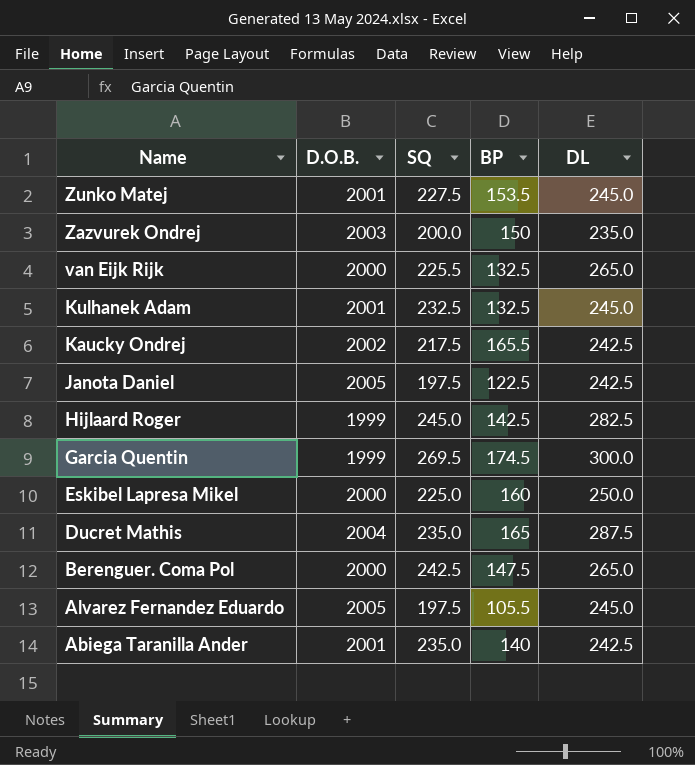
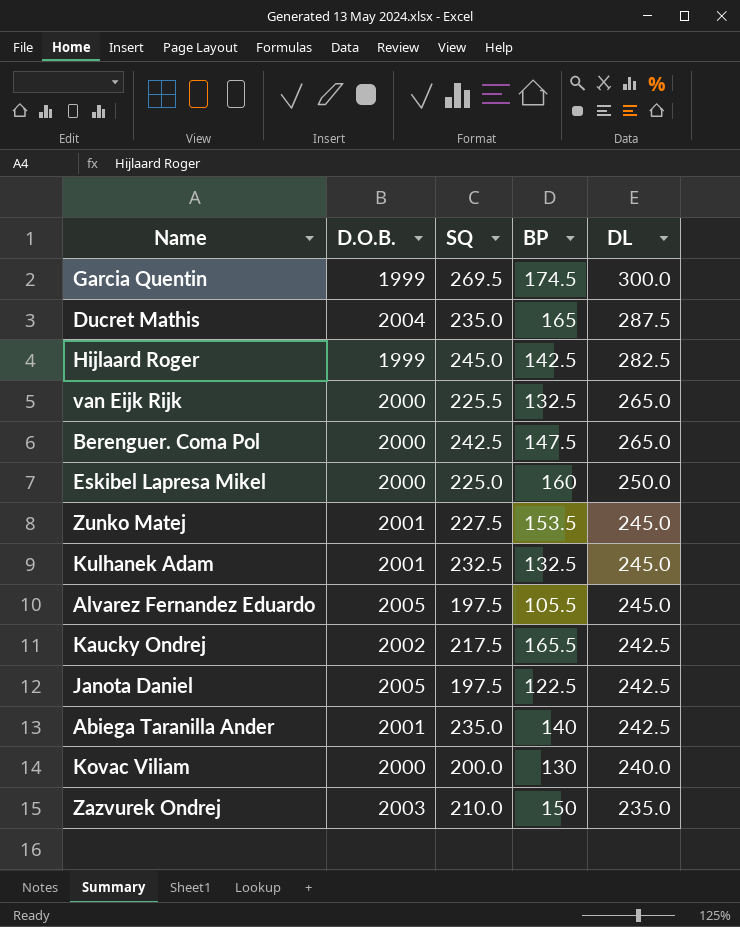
row order: Name descending -> DL descending
row Kovac Viliam: none -> 2000 | 200.0 | 130 | 240.0
Zazvurek Ondrej | SQ: 200.0 -> 210.0

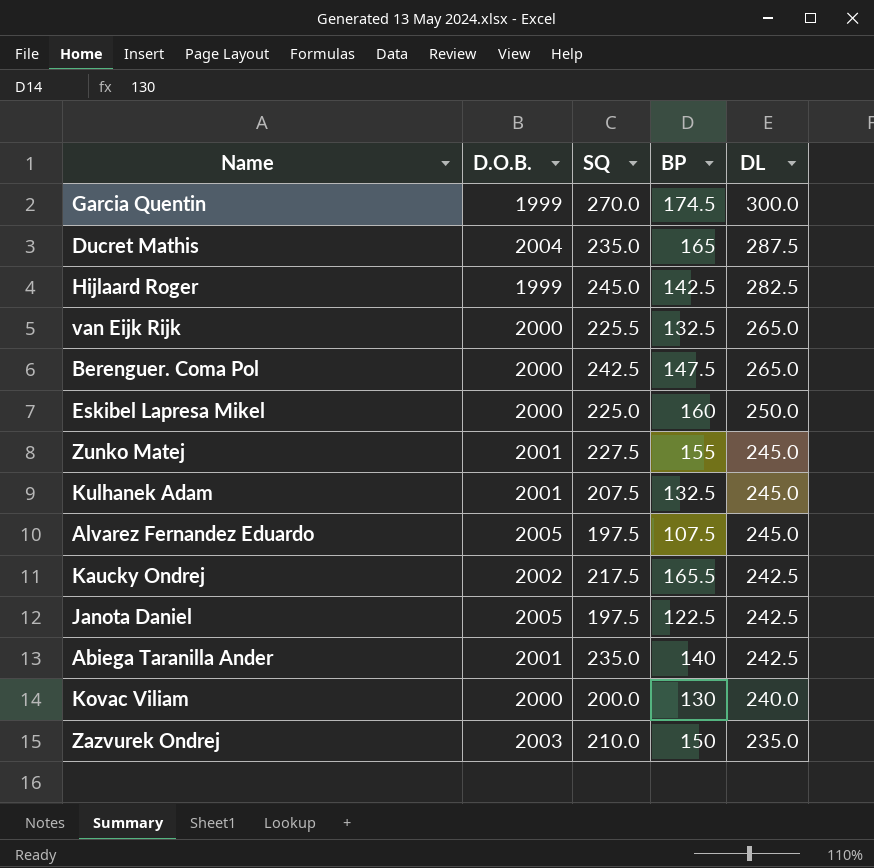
Garcia Quentin | SQ: 269.5 -> 270.0
Zunko Matej | BP: 153.5 -> 155
Kulhanek Adam | SQ: 232.5 -> 207.5
Alvarez Fernandez Eduardo | BP: 105.5 -> 107.5

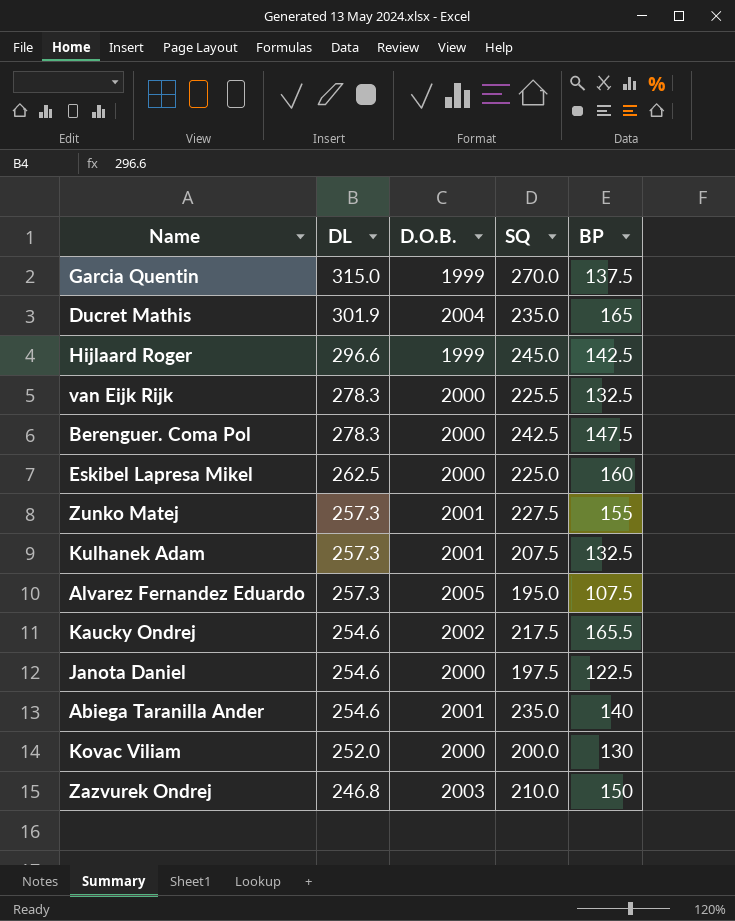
column DL | position: 5 -> 2
Garcia Quentin | DL: 300.0 -> 315.0
Garcia Quentin | BP: 174.5 -> 137.5
Ducret Mathis | DL: 287.5 -> 301.9
Hijlaard Roger | DL: 282.5 -> 296.6
van Eijk Rijk | DL: 265.0 -> 278.3
Berenguer. Coma Pol | DL: 265.0 -> 278.3
Eskibel Lapresa Mikel | DL: 250.0 -> 262.5
Zunko Matej | DL: 245.0 -> 257.3
Kulhanek Adam | DL: 245.0 -> 257.3
Alvarez Fernandez Eduardo | DL: 245.0 -> 257.3
Alvarez Fernandez Eduardo | SQ: 197.5 -> 195.0
Kaucky Ondrej | DL: 242.5 -> 254.6
Janota Daniel | DL: 242.5 -> 254.6
Janota Daniel | D.O.B.: 2005 -> 2000
Abiega Taranilla Ander | DL: 242.5 -> 254.6
Kovac Viliam | DL: 240.0 -> 252.0
Zazvurek Ondrej | DL: 235.0 -> 246.8

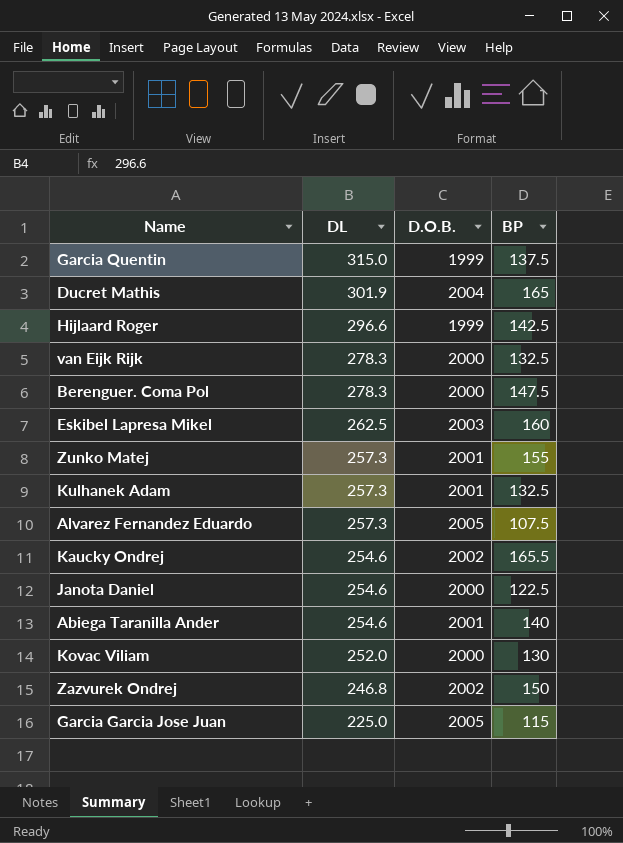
column SQ | position: 4 -> none
Eskibel Lapresa Mikel | D.O.B.: 2000 -> 2003
Zazvurek Ondrej | D.O.B.: 2003 -> 2002
row Garcia Garcia Jose Juan: none -> 225.0 | 2005 | 115

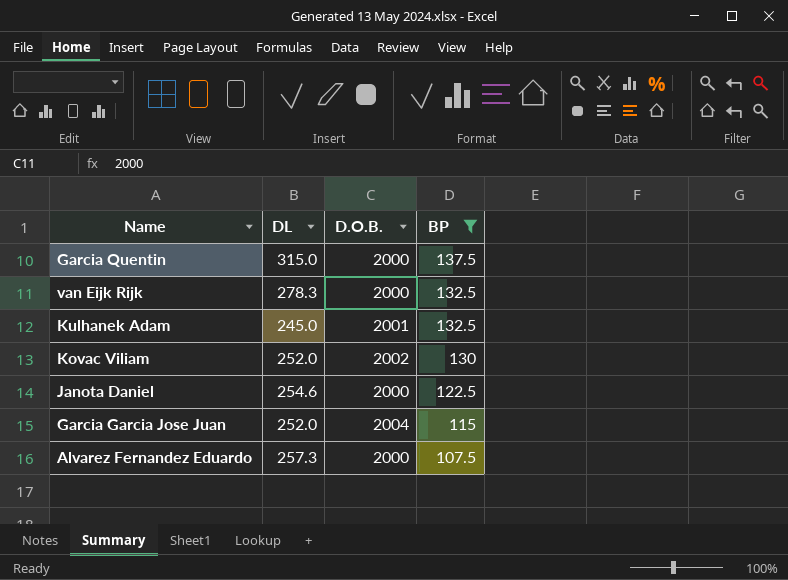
filter: none -> BP <= 137.5
row order: DL descending -> BP descending
Garcia Quentin | D.O.B.: 1999 -> 2000
Kulhanek Adam | DL: 257.3 -> 245.0
Kovac Viliam | D.O.B.: 2000 -> 2002
Garcia Garcia Jose Juan | DL: 225.0 -> 252.0
Garcia Garcia Jose Juan | D.O.B.: 2005 -> 2004
Alvarez Fernandez Eduardo | D.O.B.: 2005 -> 2000

